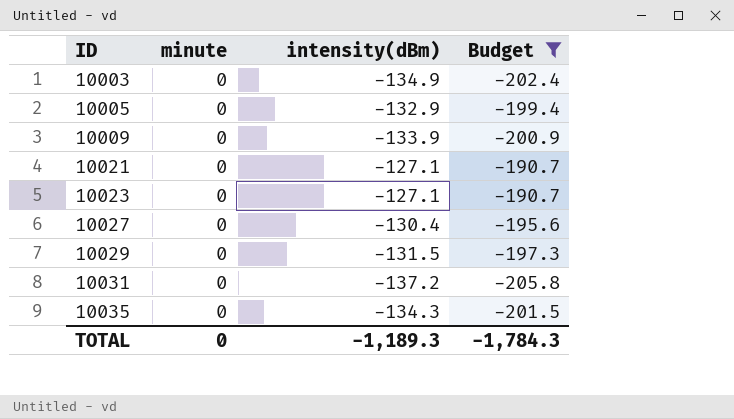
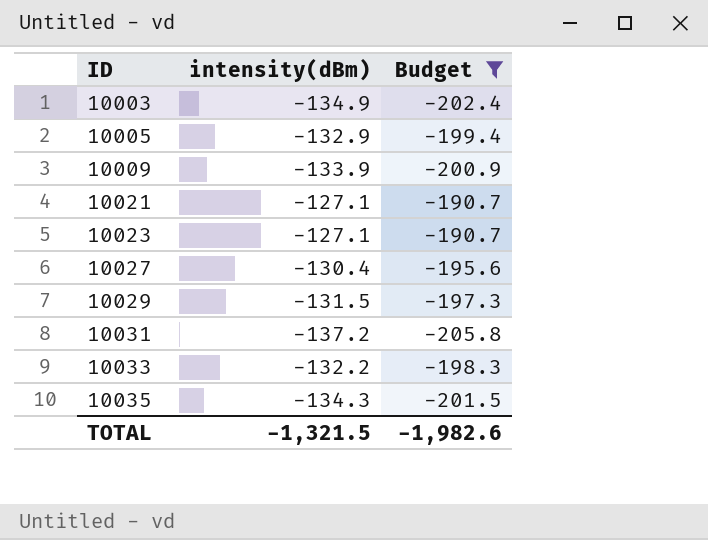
column minute | position: 2 -> none
row 10033: none -> -132.2 | -198.3
TOTAL | intensity(dBm): -1,189.3 -> -1,321.5
TOTAL | Budget: -1,784.3 -> -1,982.6

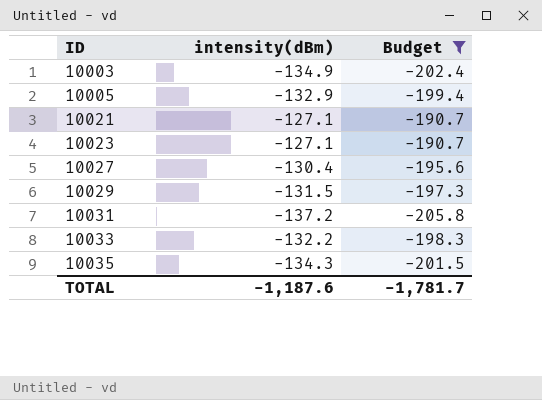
row 10009: -133.9 | -200.9 -> none
TOTAL | intensity(dBm): -1,321.5 -> -1,187.6
TOTAL | Budget: -1,982.6 -> -1,781.7

